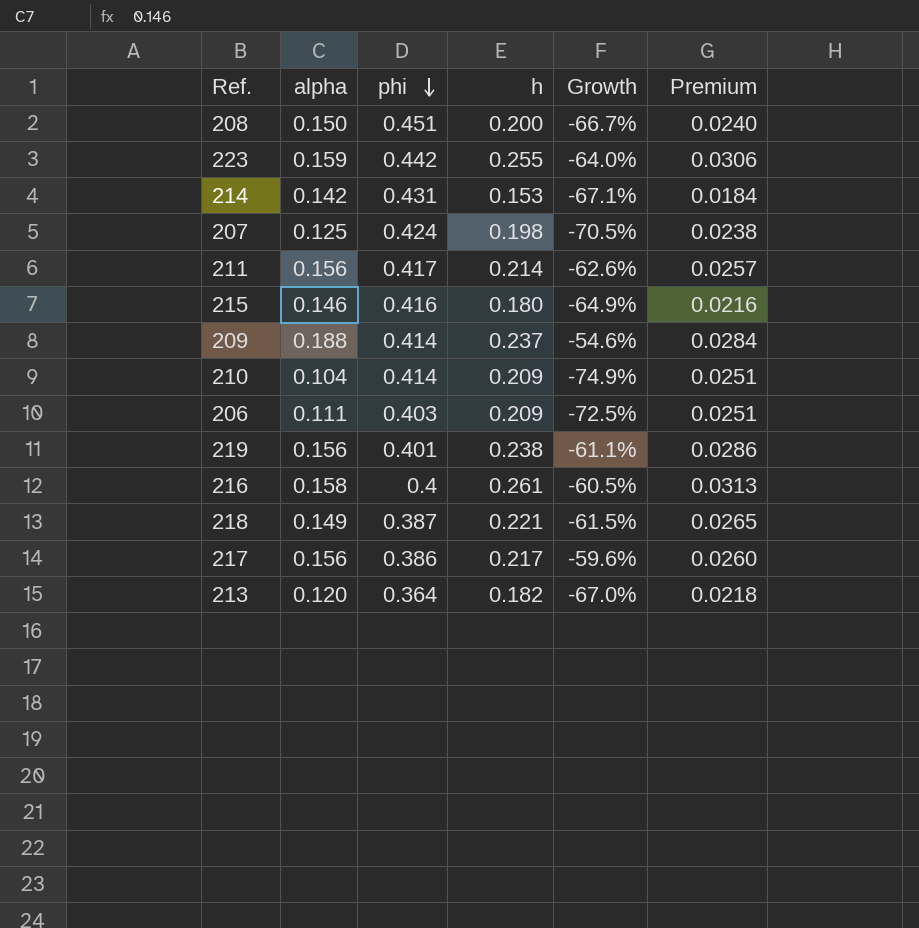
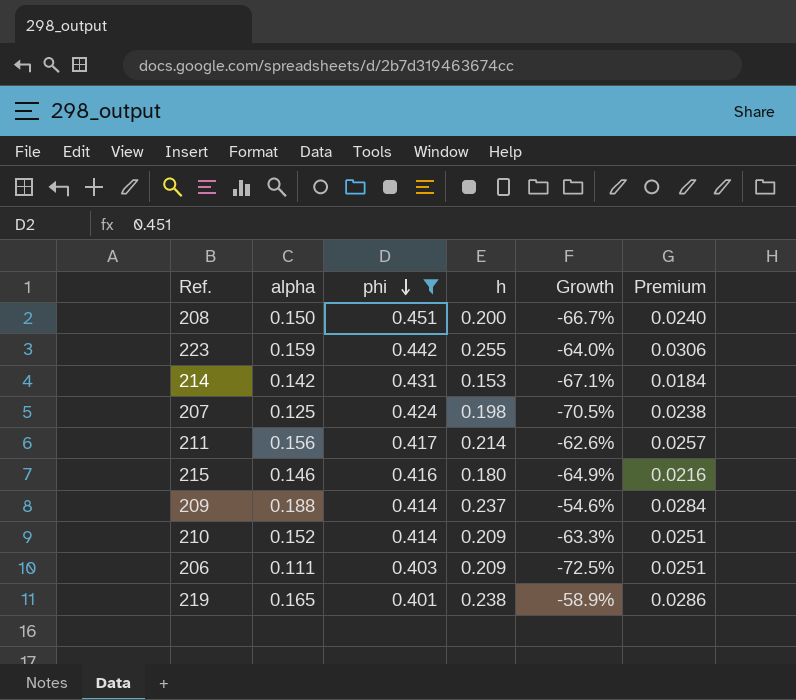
filter: none -> phi >= 0.401
210 | alpha: 0.104 -> 0.152
210 | Growth: -74.9% -> -63.3%
219 | alpha: 0.156 -> 0.165
219 | Growth: -61.1% -> -58.9%

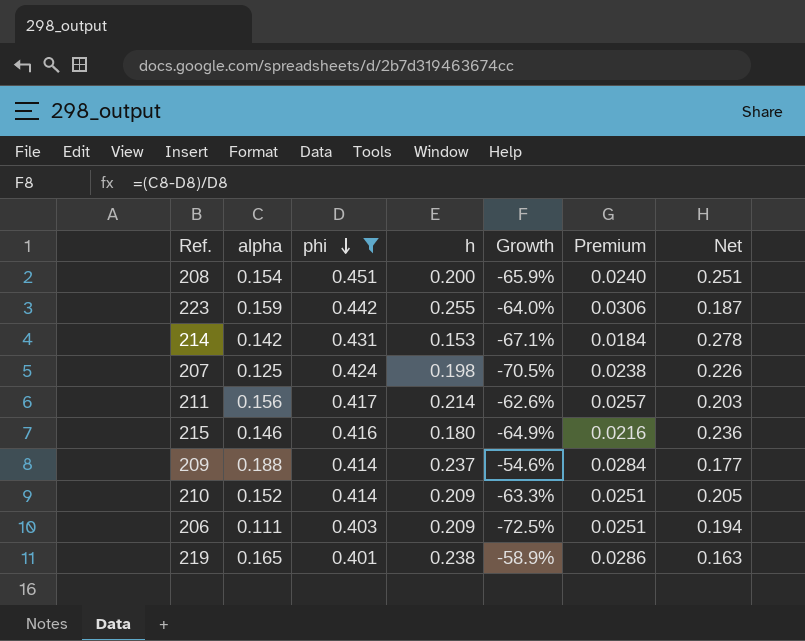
column Net | formula: none -> [phi] - [h]
208 | alpha: 0.150 -> 0.154
208 | Growth: -66.7% -> -65.9%

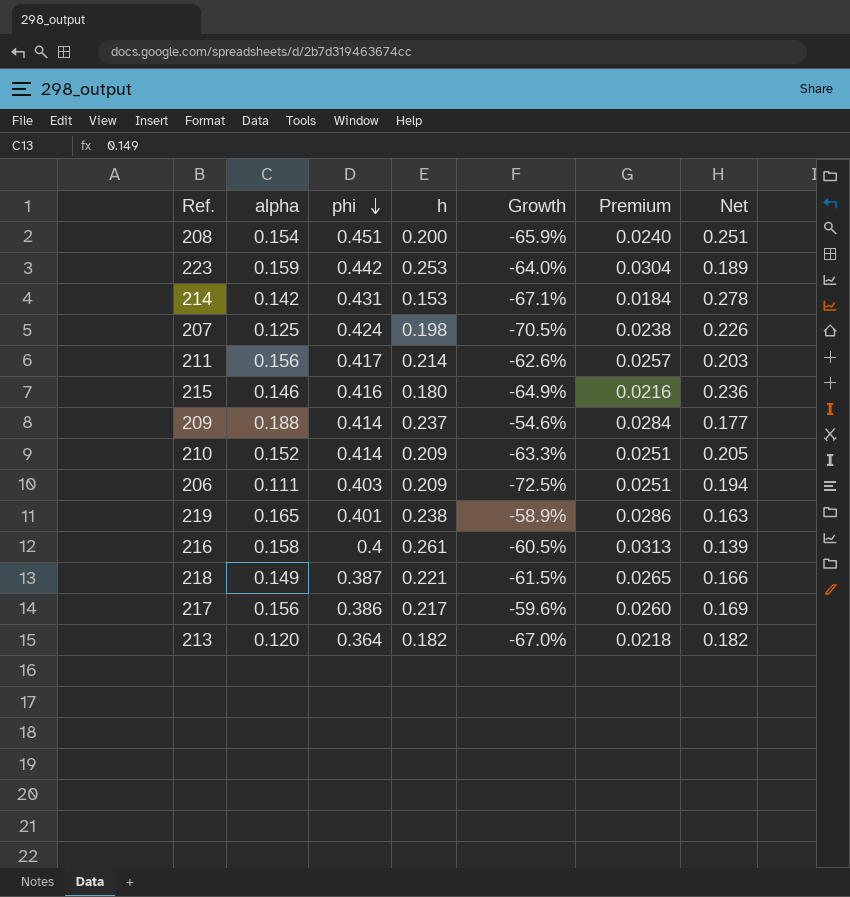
filter: phi >= 0.401 -> none
223 | h: 0.255 -> 0.253
223 | Premium: 0.0306 -> 0.0304
223 | Net: 0.187 -> 0.189

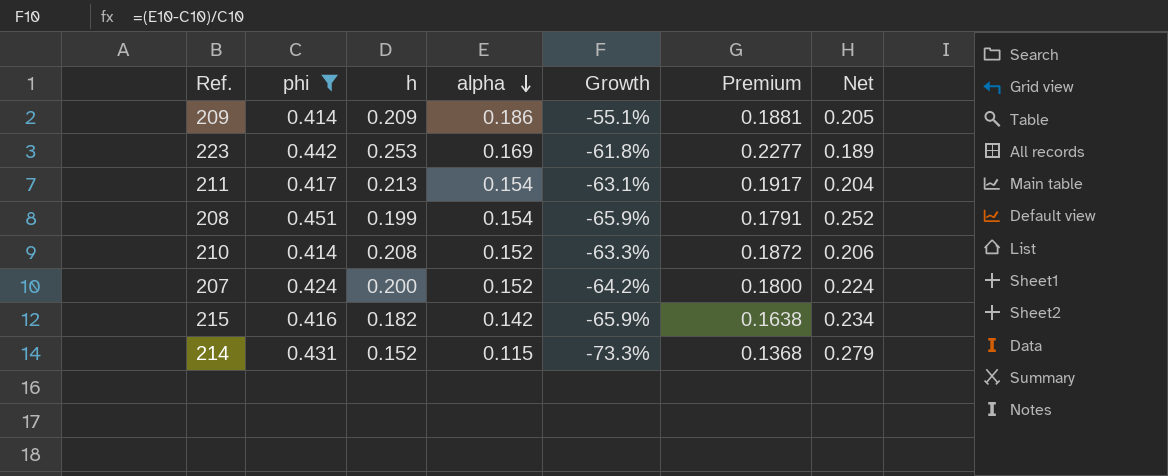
filter: none -> phi >= 0.414
row order: phi descending -> alpha descending
column alpha | position: 2 -> 4
column Premium | formula: [h] * 0.12 -> [h] * 0.9
209 | h: 0.237 -> 0.209
209 | alpha: 0.188 -> 0.186
209 | Growth: -54.6% -> -55.1%
209 | Net: 0.177 -> 0.205
223 | alpha: 0.159 -> 0.169
223 | Growth: -64.0% -> -61.8%
211 | h: 0.214 -> 0.213
211 | alpha: 0.156 -> 0.154
211 | Growth: -62.6% -> -63.1%
211 | Net: 0.203 -> 0.204
208 | h: 0.200 -> 0.199
208 | Net: 0.251 -> 0.252
210 | h: 0.209 -> 0.208
210 | Net: 0.205 -> 0.206
207 | h: 0.198 -> 0.200
207 | alpha: 0.125 -> 0.152
207 | Growth: -70.5% -> -64.2%
207 | Net: 0.226 -> 0.224
215 | h: 0.180 -> 0.182
215 | alpha: 0.146 -> 0.142
215 | Growth: -64.9% -> -65.9%
215 | Net: 0.236 -> 0.234
214 | h: 0.153 -> 0.152
214 | alpha: 0.142 -> 0.115
214 | Growth: -67.1% -> -73.3%
214 | Net: 0.278 -> 0.279

